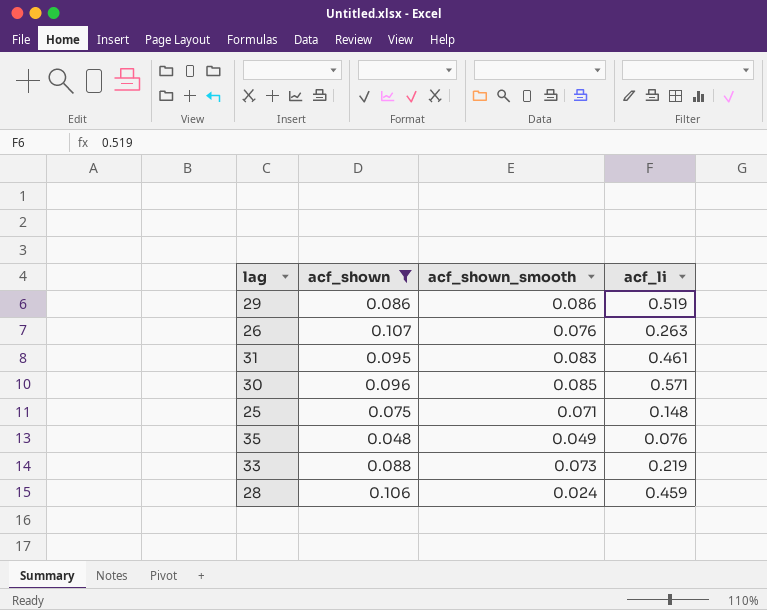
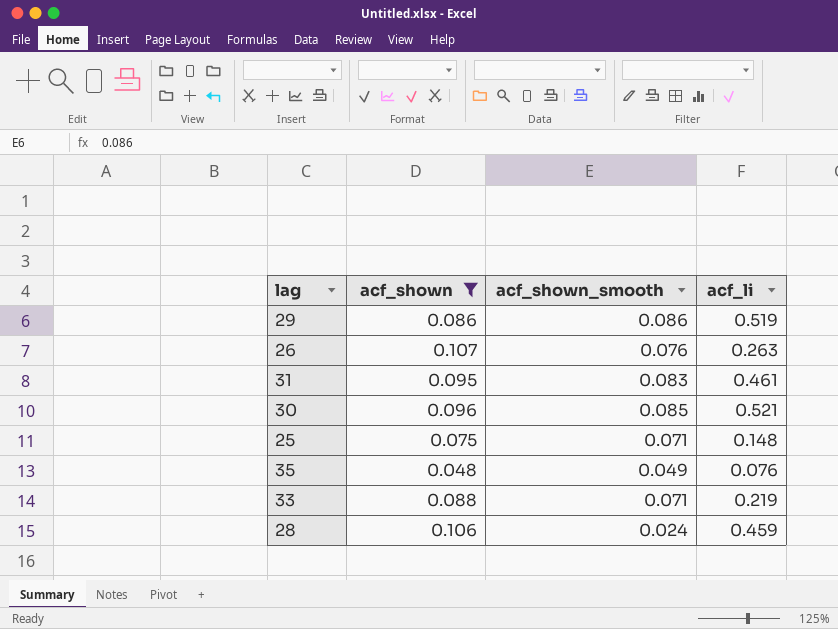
30 | acf_li: 0.571 -> 0.521
33 | acf_shown_smooth: 0.073 -> 0.071

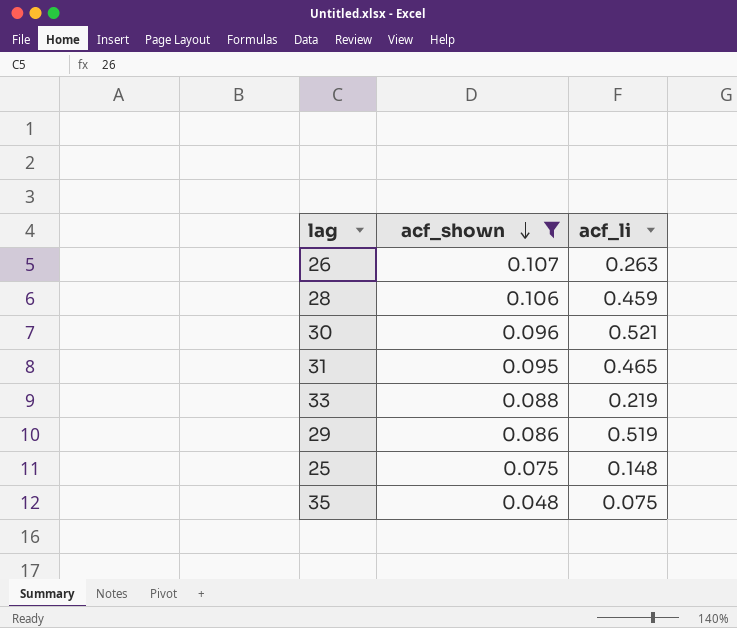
row order: none -> acf_shown descending
column acf_shown_smooth | position: 3 -> none
31 | acf_li: 0.461 -> 0.465
35 | acf_li: 0.076 -> 0.075

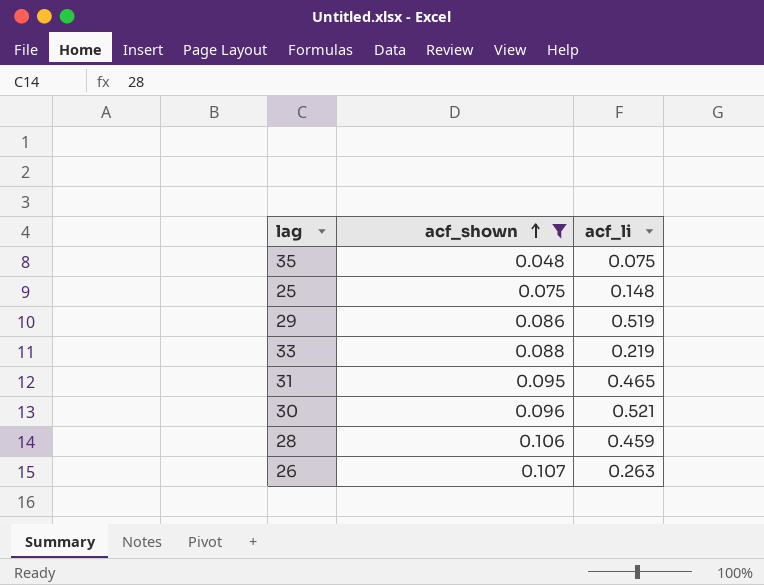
row order: acf_shown descending -> acf_shown ascending

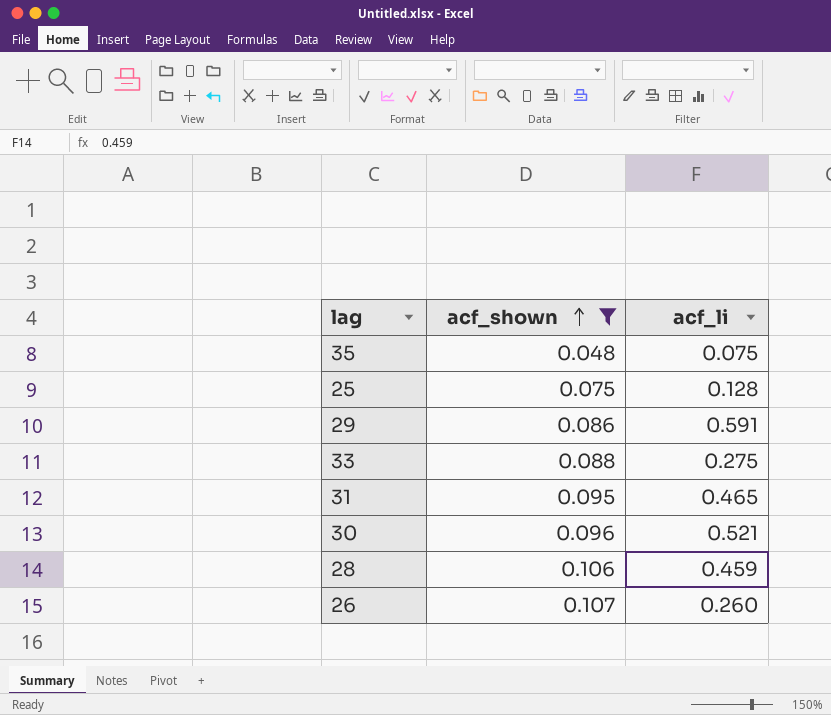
25 | acf_li: 0.148 -> 0.128
29 | acf_li: 0.519 -> 0.591
33 | acf_li: 0.219 -> 0.275
26 | acf_li: 0.263 -> 0.260

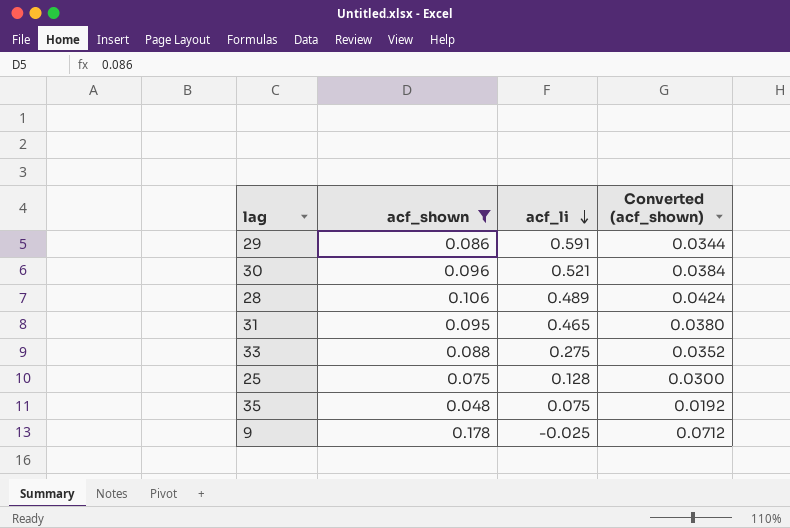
row order: acf_shown ascending -> acf_li descending
column Converted (acf_shown) | formula: none -> [acf_shown] * 0.4
row 26: 0.107 | 0.260 -> none
28 | acf_li: 0.459 -> 0.489
row 9: none -> 0.178 | -0.025 | 0.0712

